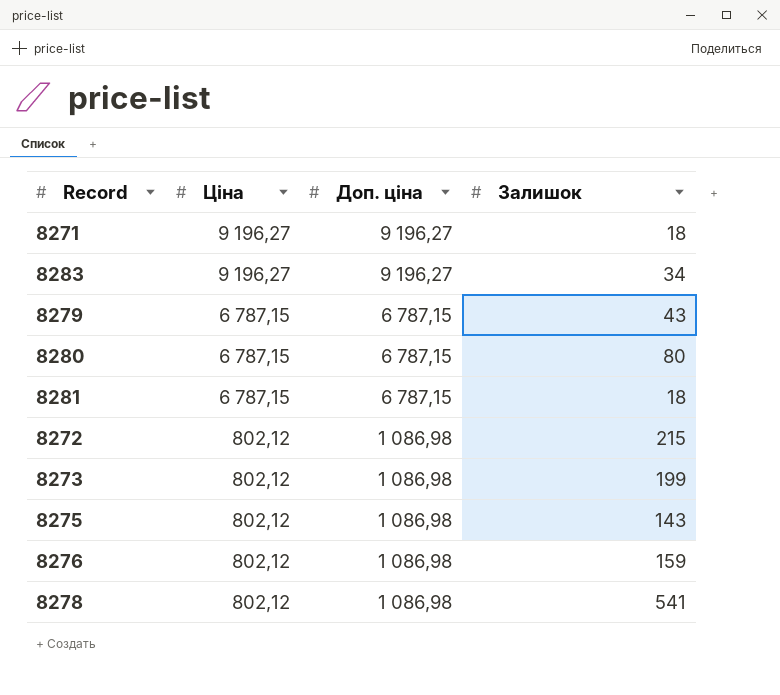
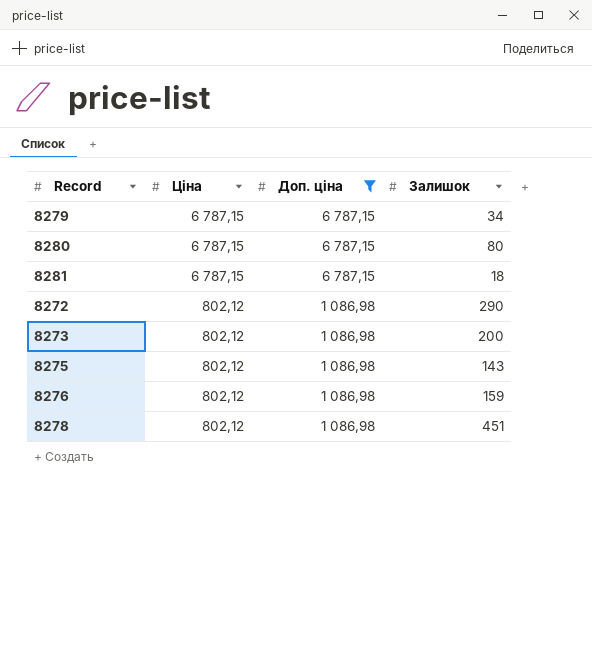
filter: none -> Доп. ціна != 9 196,27
8279 | Залишок: 43 -> 34
8272 | Залишок: 215 -> 290
8273 | Залишок: 199 -> 200
8278 | Залишок: 541 -> 451

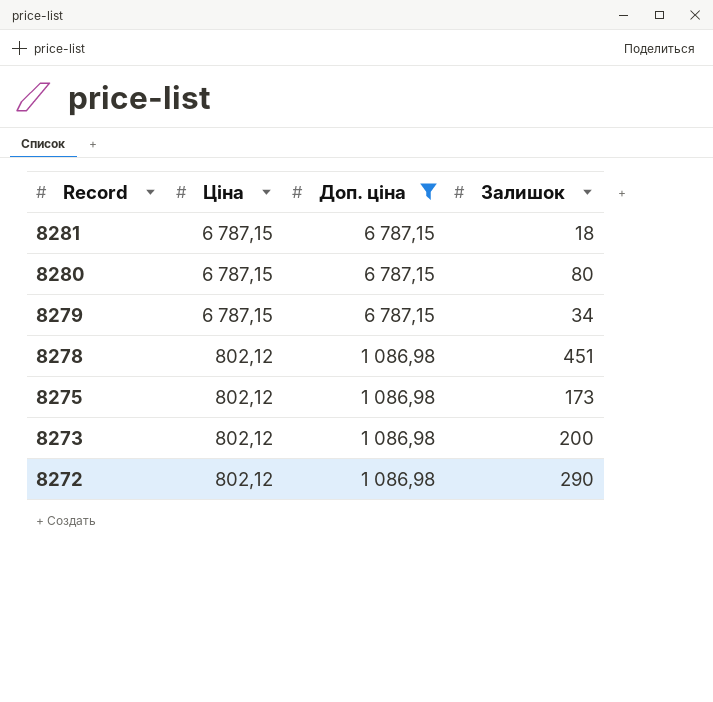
row order: Ціна descending -> Record descending
row 8276: 802,12 | 1 086,98 | 159 -> none
8275 | Залишок: 143 -> 173

